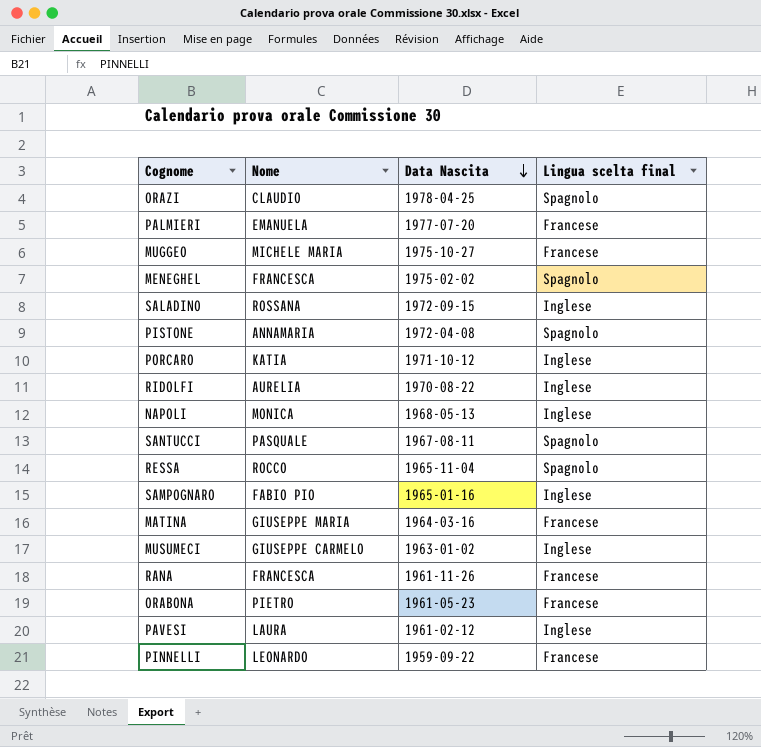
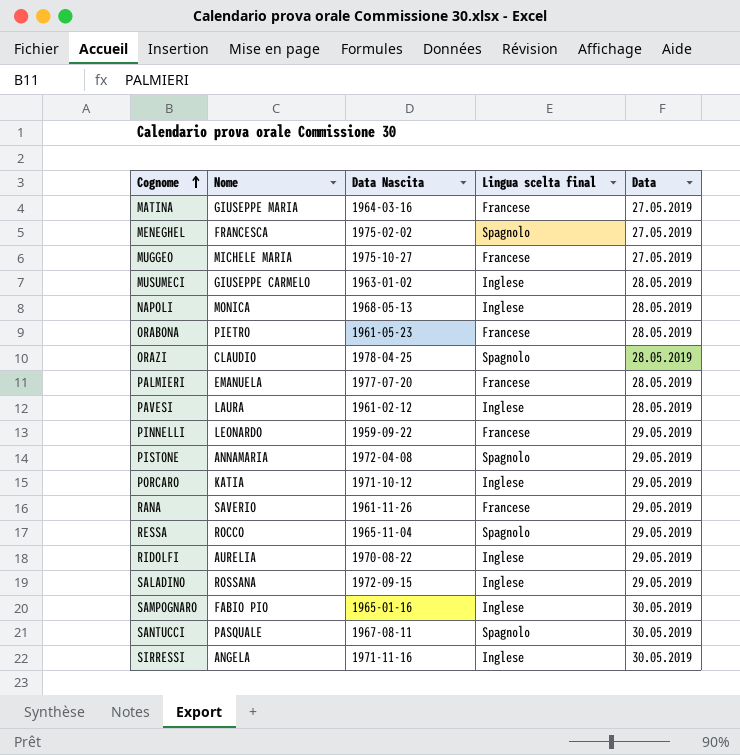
row order: Data Nascita descending -> Cognome ascending
column Data | position: none -> 5
RANA | Nome: FRANCESCA -> SAVERIO
row SIRRESSI: none -> ANGELA | 1971-11-16 | Inglese | 30.05.2019

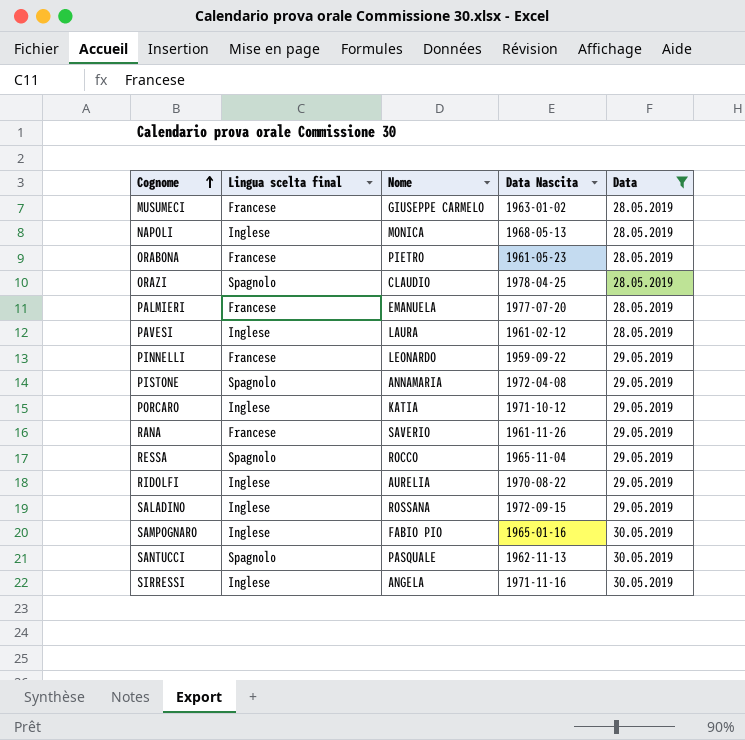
filter: none -> Data != 27.05.2019
column Lingua scelta final | position: 4 -> 2
MUSUMECI | Lingua scelta final: Inglese -> Francese
SANTUCCI | Data Nascita: 1967-08-11 -> 1962-11-13

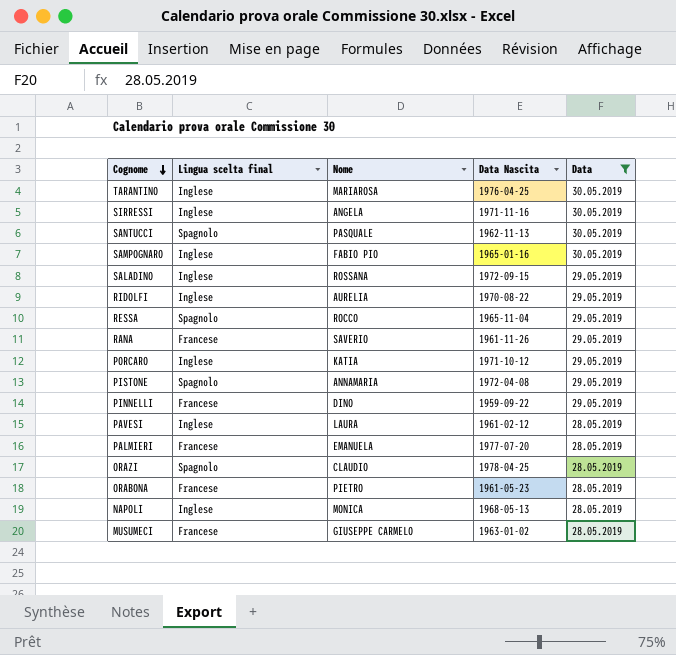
row order: Cognome ascending -> Cognome descending
row TARANTINO: none -> Inglese | MARIAROSA | 1976-04-25 | 30.05.2019
PINNELLI | Nome: LEONARDO -> DINO

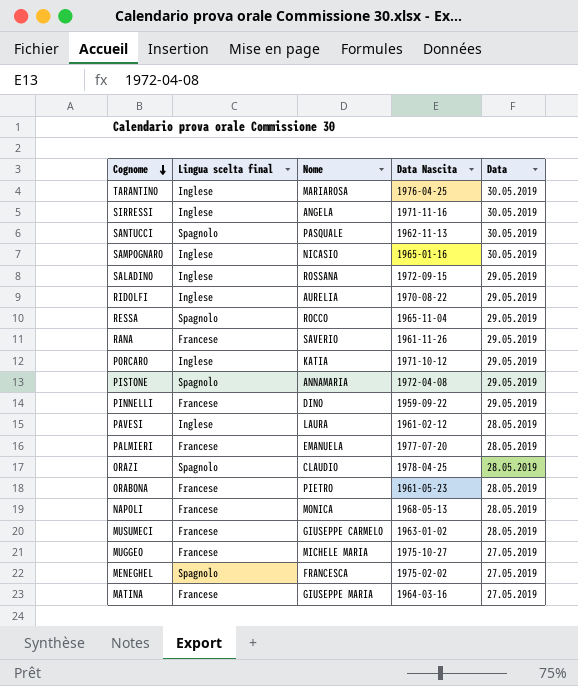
filter: Data != 27.05.2019 -> none
SAMPOGNARO | Nome: FABIO PIO -> NICASIO
NAPOLI | Lingua scelta final: Inglese -> Francese

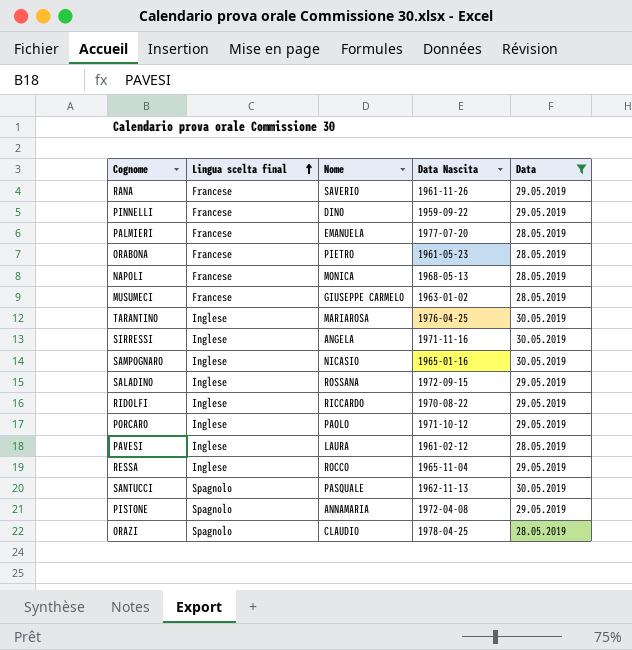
filter: none -> Data != 27.05.2019
row order: Cognome descending -> Lingua scelta final ascending
RIDOLFI | Nome: AURELIA -> RICCARDO
PORCARO | Nome: KATIA -> PAOLO
RESSA | Lingua scelta final: Spagnolo -> Inglese

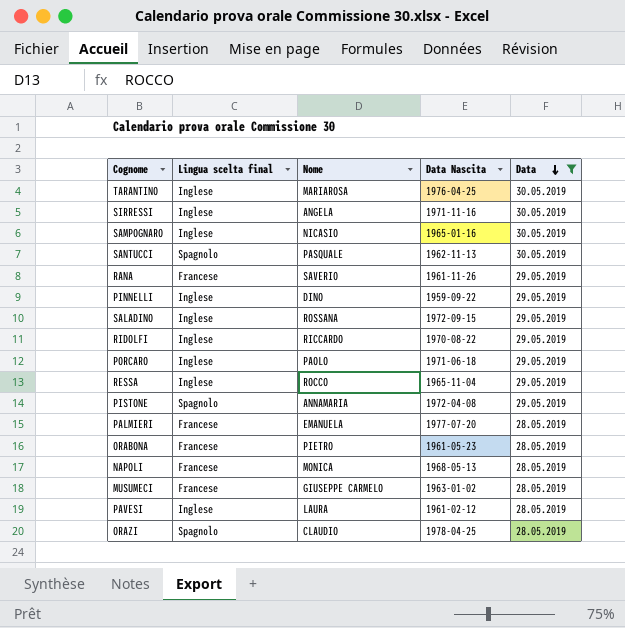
row order: Lingua scelta final ascending -> Data descending
PINNELLI | Lingua scelta final: Francese -> Inglese
PORCARO | Data Nascita: 1971-10-12 -> 1971-06-18

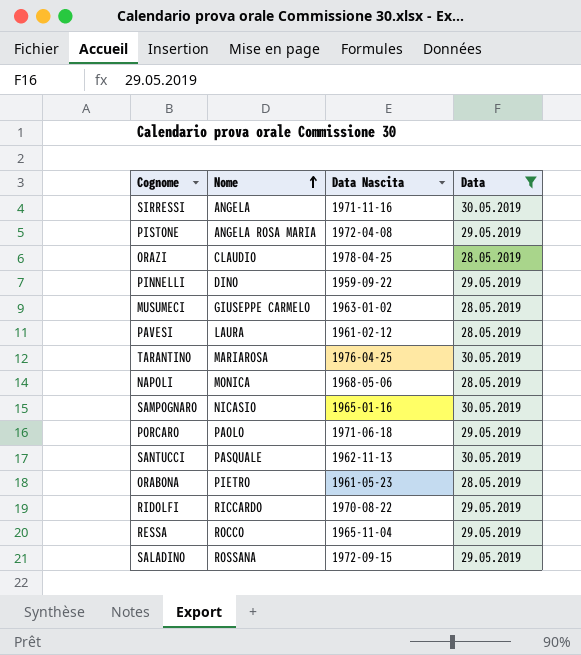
row order: Data descending -> Nome ascending
column Lingua scelta final | position: 2 -> none
row RANA: Francese | SAVERIO | 1961-11-26 | 29.05.2019 -> none
row PALMIERI: Francese | EMANUELA | 1977-07-20 | 28.05.2019 -> none
PISTONE | Nome: ANNAMARIA -> ANGELA ROSA MARIA
NAPOLI | Data Nascita: 1968-05-13 -> 1968-05-06

